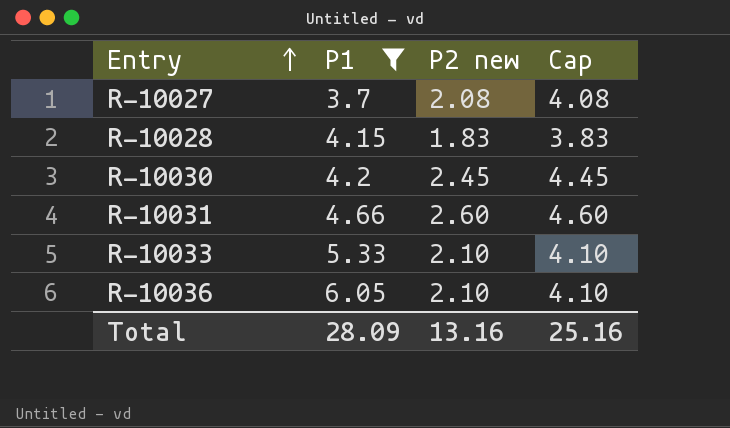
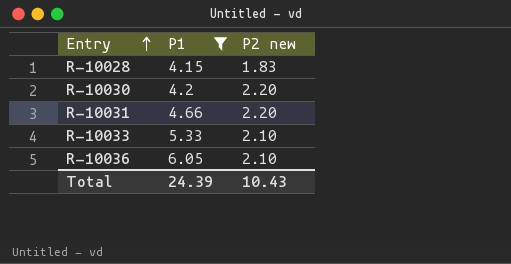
column Cap | formula: [P2 new] + 2 -> none
row R-10027: 3.7 | 2.08 | 4.08 -> none
R-10030 | P2 new: 2.45 -> 2.20
R-10031 | P2 new: 2.60 -> 2.20
Total | P1: 28.09 -> 24.39
Total | P2 new: 13.16 -> 10.43

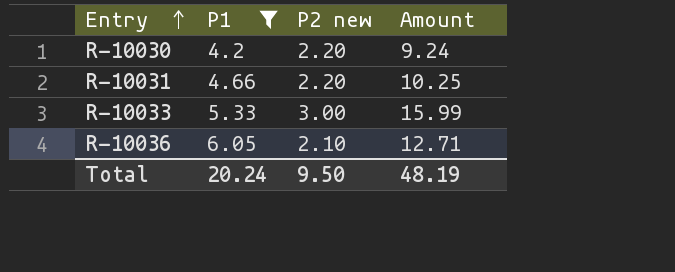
column Amount | formula: none -> [P1] * [P2 new]
row R-10028: 4.15 | 1.83 -> none
R-10033 | P2 new: 2.10 -> 3.00
Total | P1: 24.39 -> 20.24
Total | P2 new: 10.43 -> 9.50

